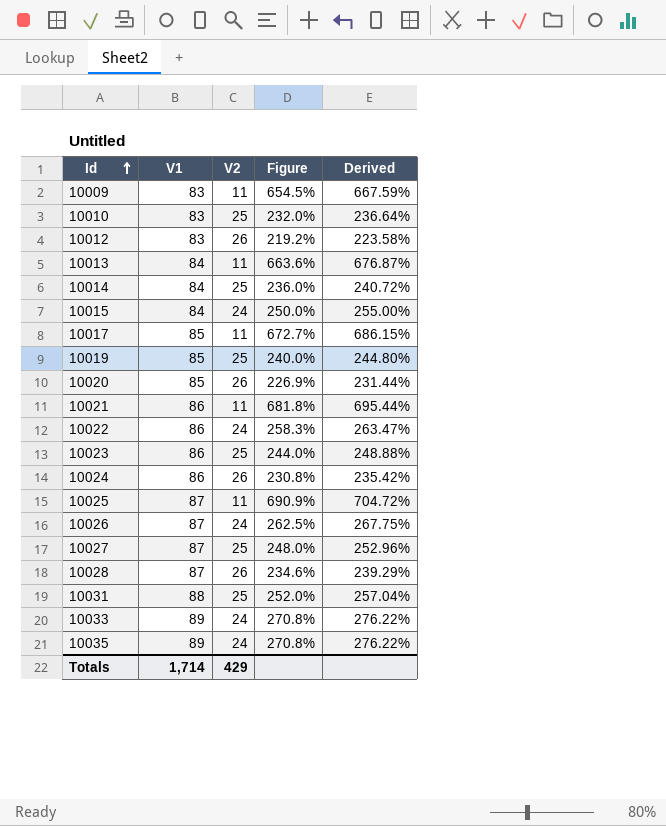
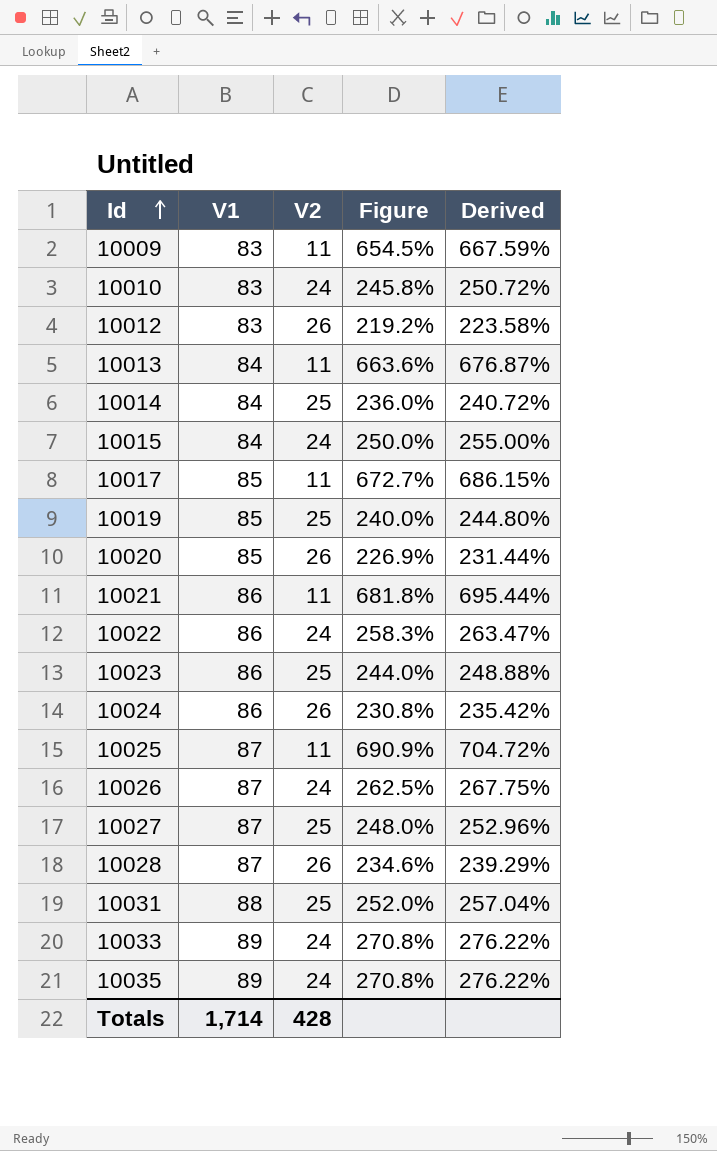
10010 | V2: 25 -> 24
10010 | Figure: 232.0% -> 245.8%
10010 | Derived: 236.64% -> 250.72%
Totals | V2: 429 -> 428

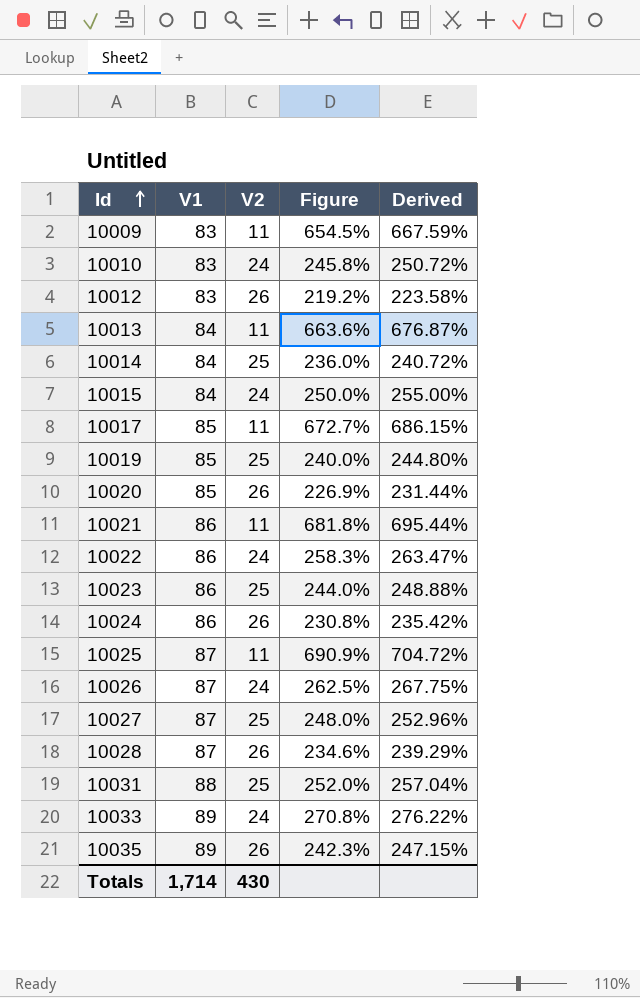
10035 | V2: 24 -> 26
10035 | Figure: 270.8% -> 242.3%
10035 | Derived: 276.22% -> 247.15%
Totals | V2: 428 -> 430

